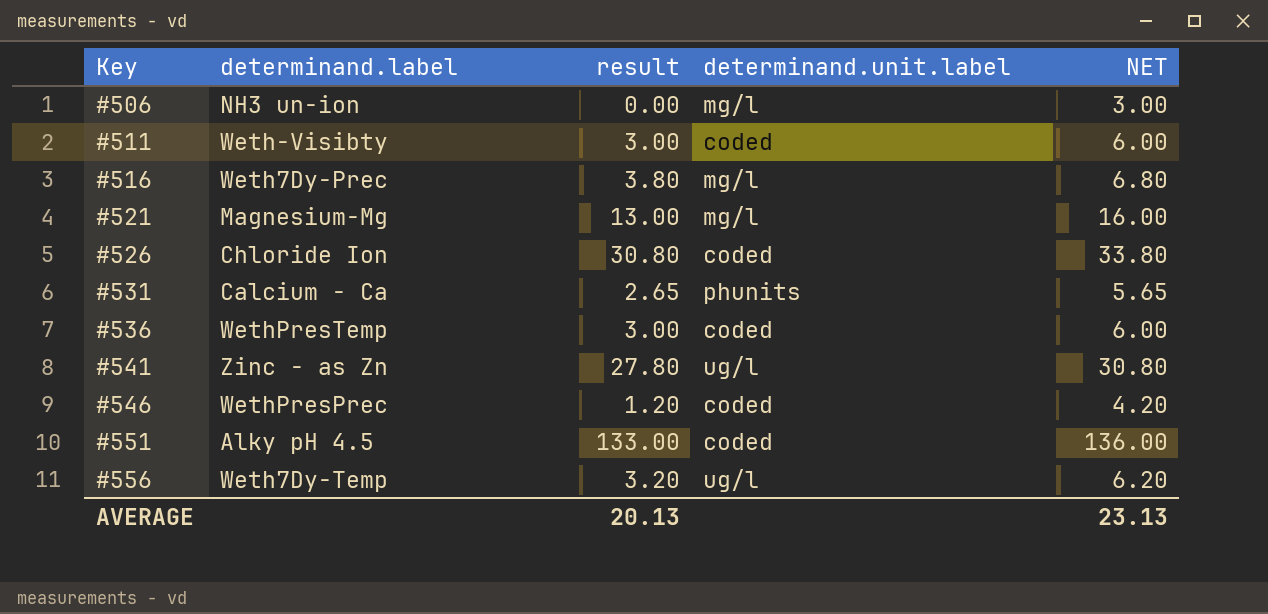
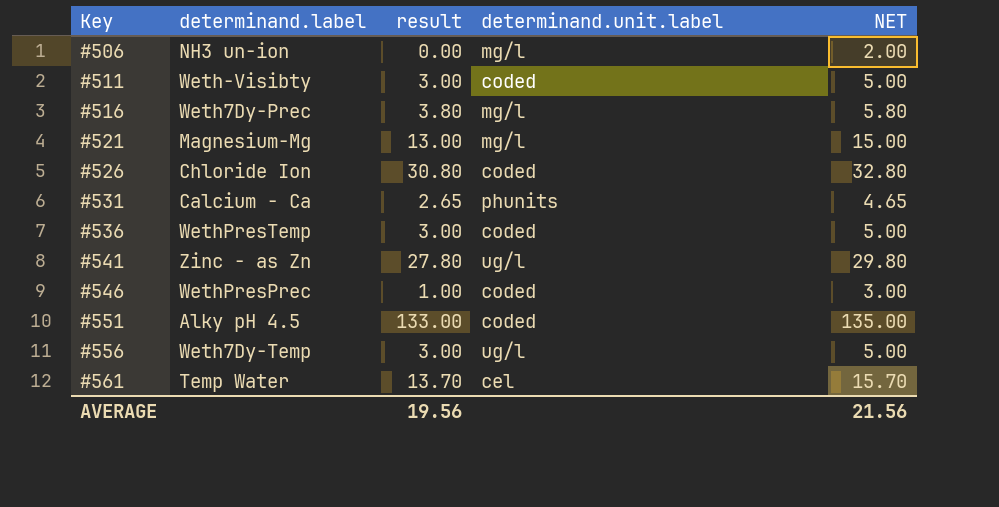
column NET | formula: [result] + 3 -> [result] + 2
#546 | result: 1.20 -> 1.00
#556 | result: 3.20 -> 3.00
row #561: none -> Temp Water | 13.70 | cel | 15.70
AVERAGE | result: 20.13 -> 19.56
AVERAGE | NET: 23.13 -> 21.56

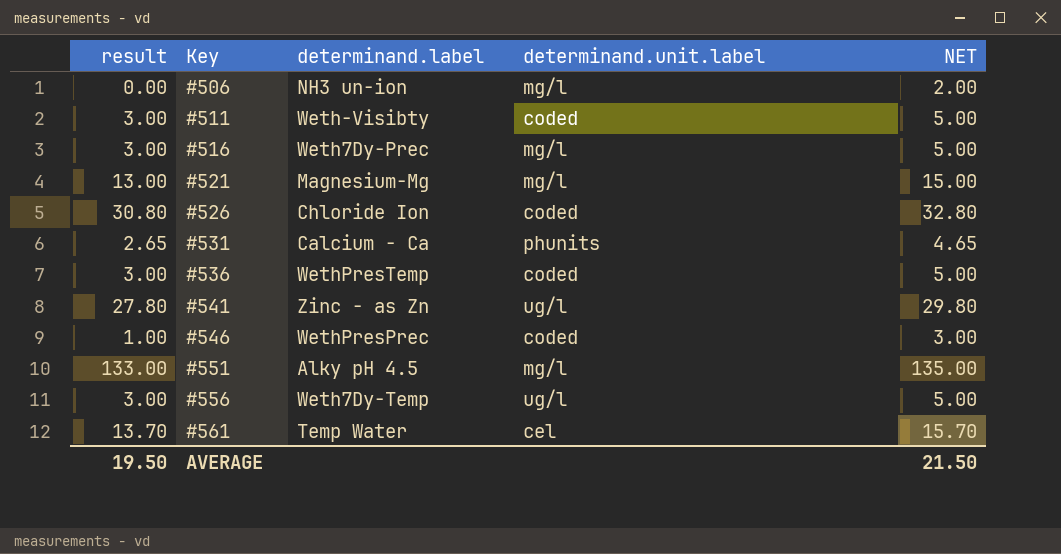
column result | position: 3 -> 1
#516 | result: 3.80 -> 3.00
#516 | NET: 5.80 -> 5.00
#551 | determinand.unit.label: coded -> mg/l
AVERAGE | result: 19.56 -> 19.50
AVERAGE | NET: 21.56 -> 21.50

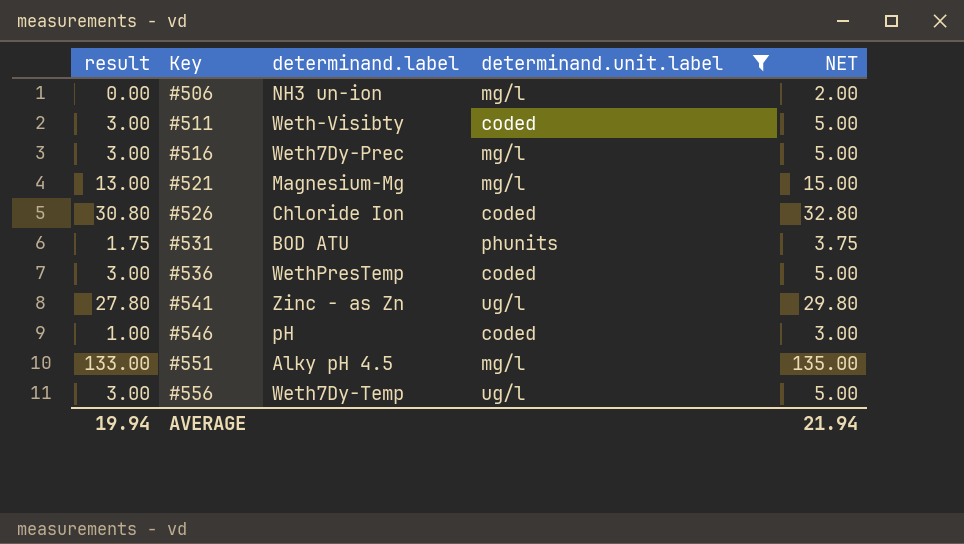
filter: none -> determinand.unit.label != cel
#531 | result: 2.65 -> 1.75
#531 | determinand.label: Calcium - Ca -> BOD ATU
#531 | NET: 4.65 -> 3.75
#546 | determinand.label: WethPresPrec -> pH
AVERAGE | result: 19.50 -> 19.94
AVERAGE | NET: 21.50 -> 21.94

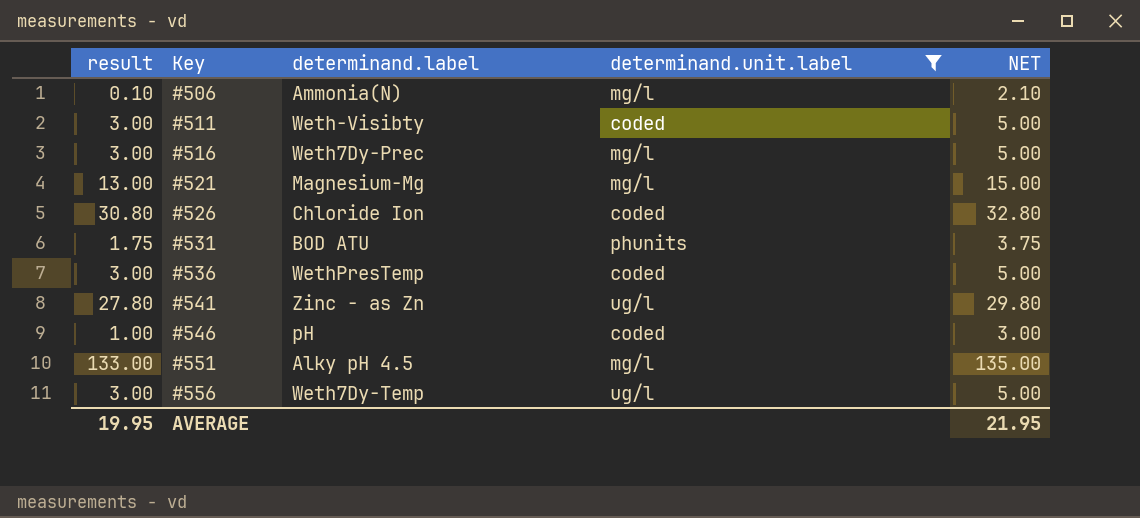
#506 | result: 0.00 -> 0.10
#506 | determinand.label: NH3 un-ion -> Ammonia(N)
#506 | NET: 2.00 -> 2.10
AVERAGE | result: 19.94 -> 19.95
AVERAGE | NET: 21.94 -> 21.95

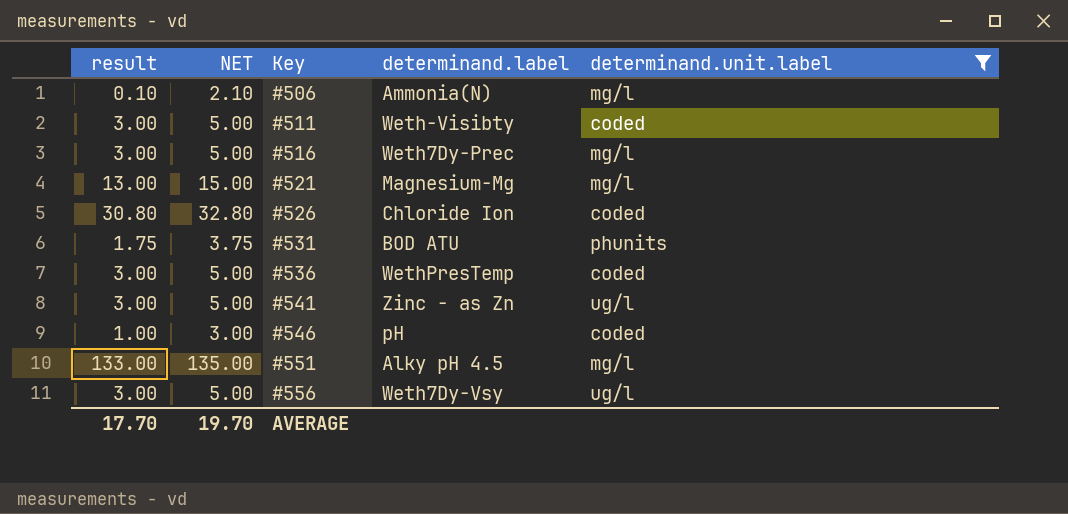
column NET | position: 5 -> 2
#541 | result: 27.80 -> 3.00
#541 | NET: 29.80 -> 5.00
#556 | determinand.label: Weth7Dy-Temp -> Weth7Dy-Vsy
AVERAGE | result: 19.95 -> 17.70
AVERAGE | NET: 21.95 -> 19.70

